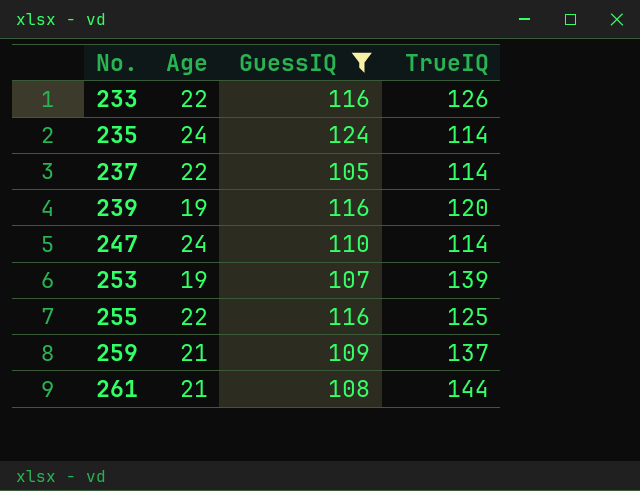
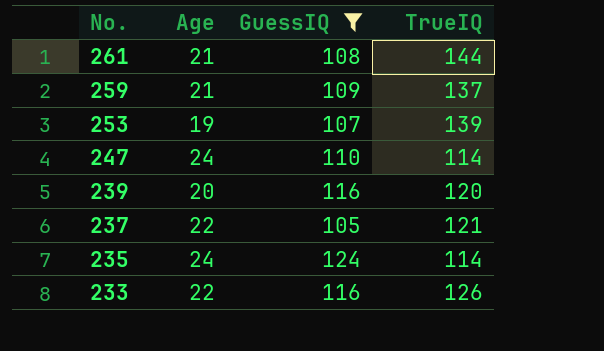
row order: No. ascending -> No. descending
row 255: 22 | 116 | 125 -> none
239 | Age: 19 -> 20
237 | TrueIQ: 114 -> 121

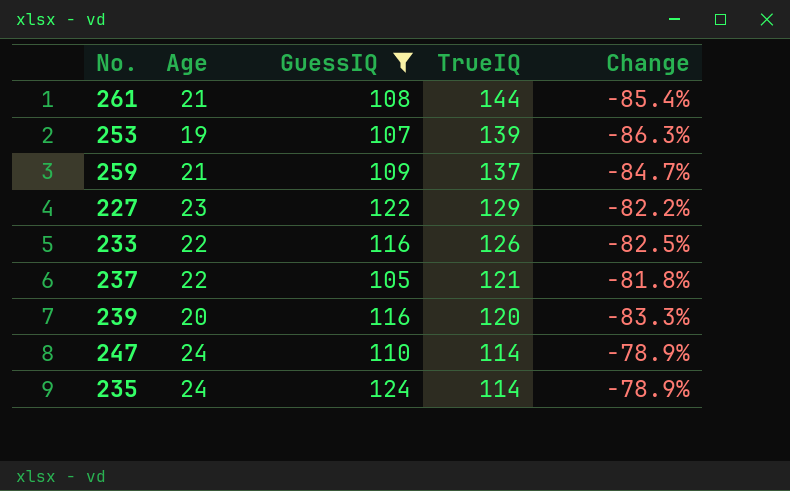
row order: No. descending -> TrueIQ descending
column Change | formula: none -> ([Age] - [TrueIQ]) / [TrueIQ]
row 227: none -> 23 | 122 | 129 | -82.2%

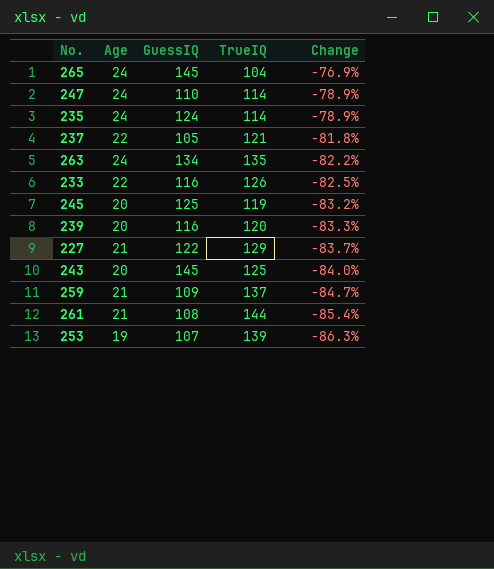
filter: GuessIQ <= 124 -> none
row order: TrueIQ descending -> Change descending
227 | Age: 23 -> 21
227 | Change: -82.2% -> -83.7%

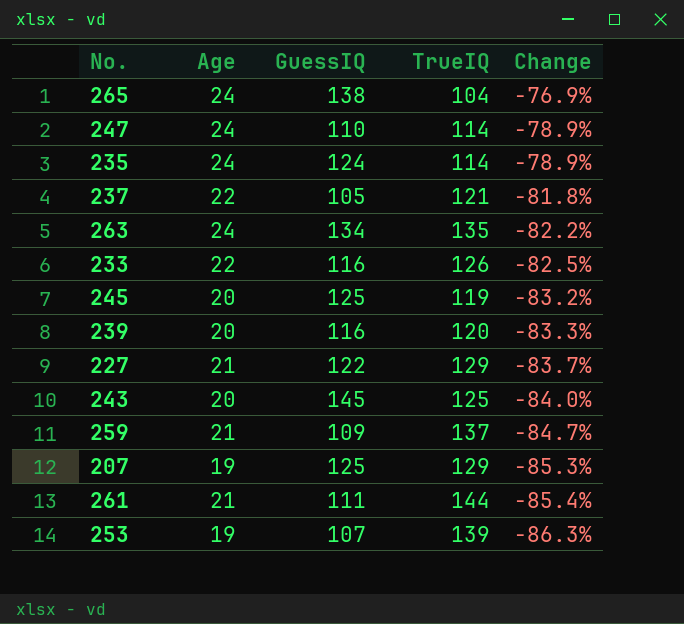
265 | GuessIQ: 145 -> 138
row 207: none -> 19 | 125 | 129 | -85.3%
261 | GuessIQ: 108 -> 111

